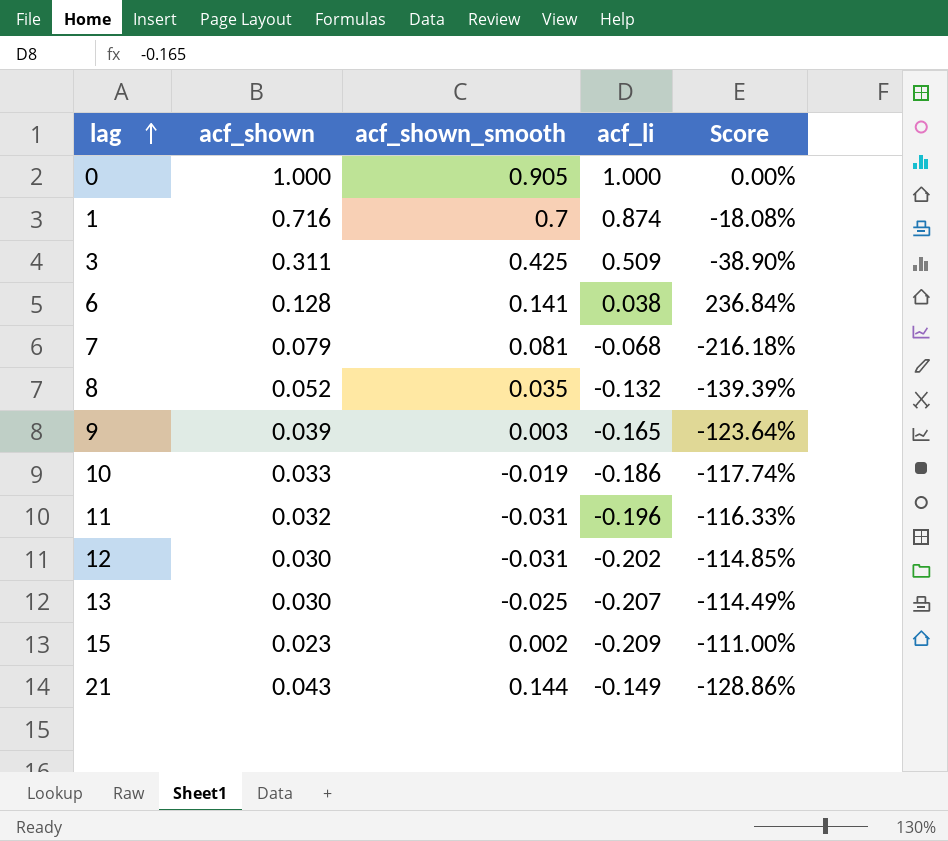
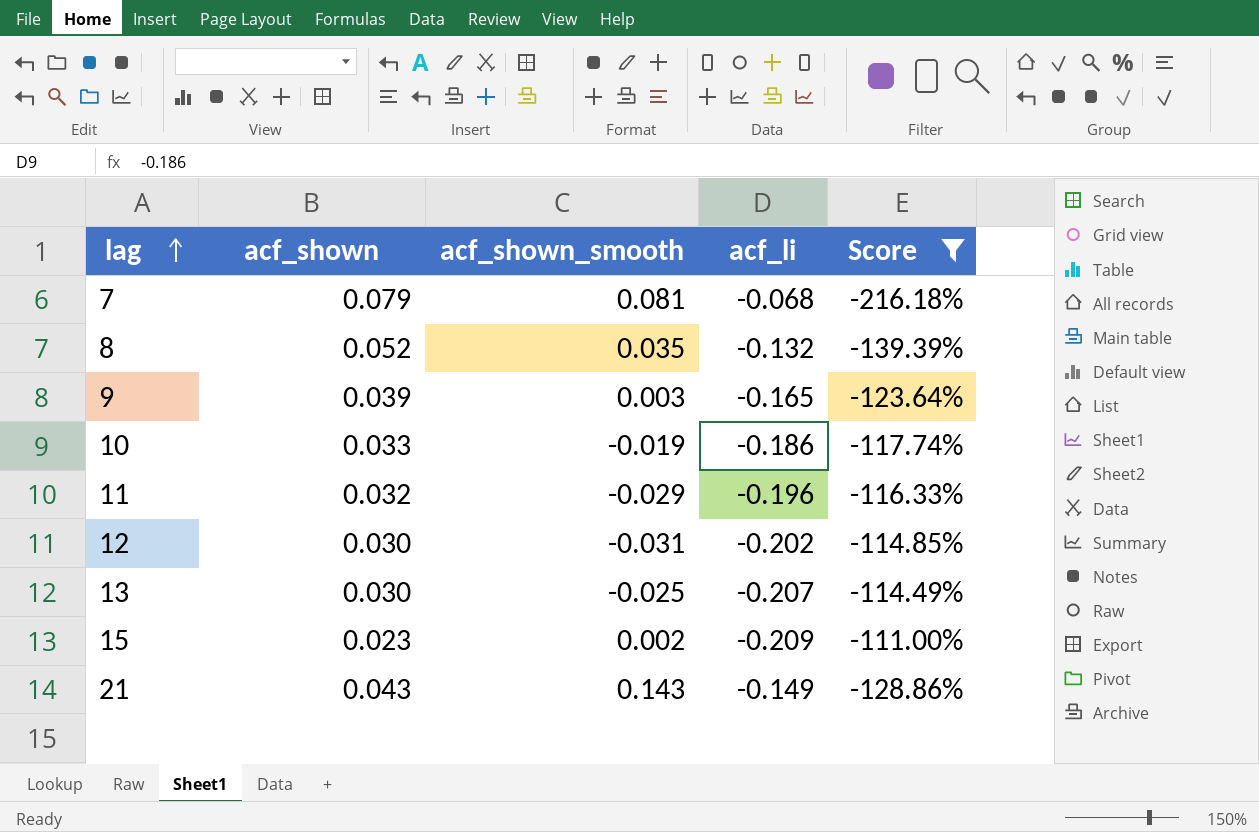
filter: none -> Score <= -111.00%
11 | acf_shown_smooth: -0.031 -> -0.029
21 | acf_shown_smooth: 0.144 -> 0.143

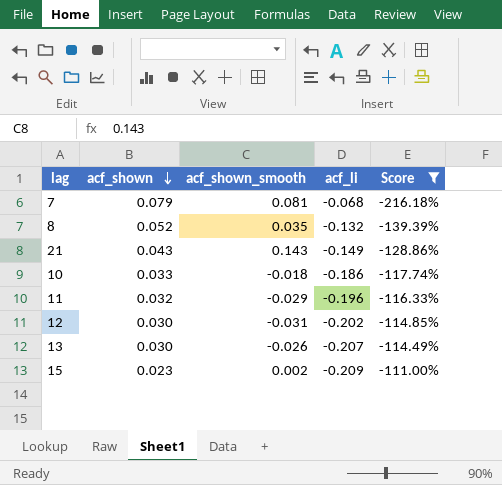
row order: lag ascending -> acf_shown descending
row 9: 0.039 | 0.003 | -0.165 | -123.64% -> none
10 | acf_shown_smooth: -0.019 -> -0.018
13 | acf_shown_smooth: -0.025 -> -0.026

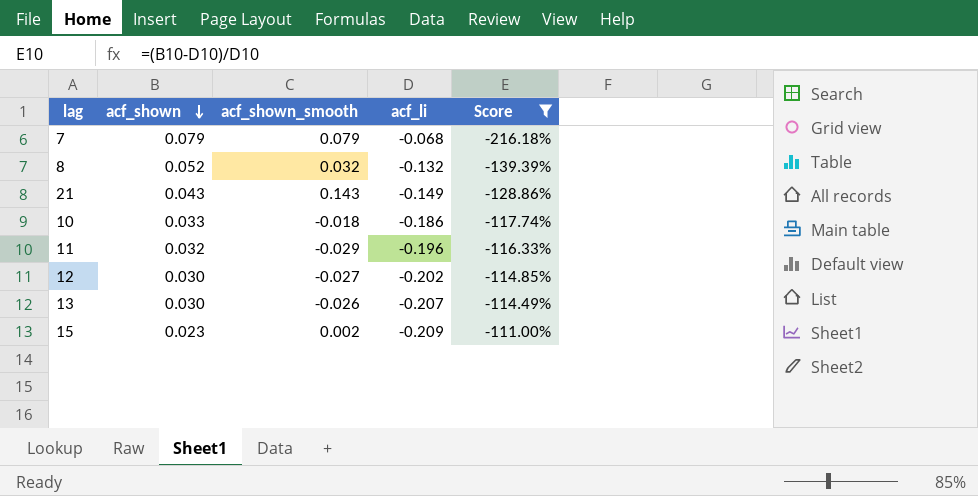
7 | acf_shown_smooth: 0.081 -> 0.079
8 | acf_shown_smooth: 0.035 -> 0.032
12 | acf_shown_smooth: -0.031 -> -0.027

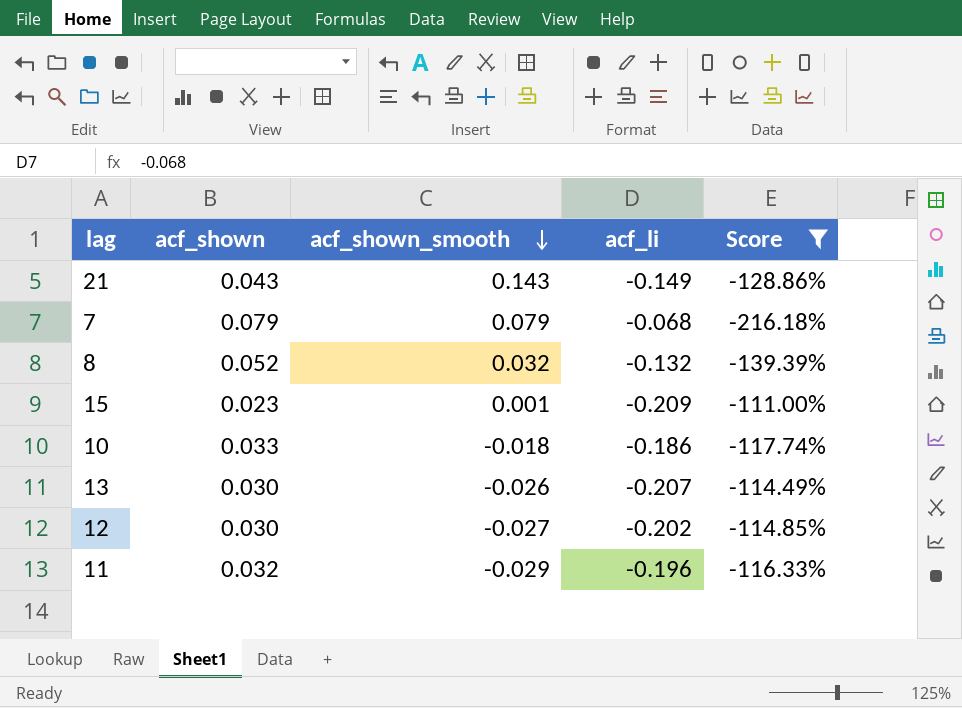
row order: acf_shown descending -> acf_shown_smooth descending
15 | acf_shown_smooth: 0.002 -> 0.001

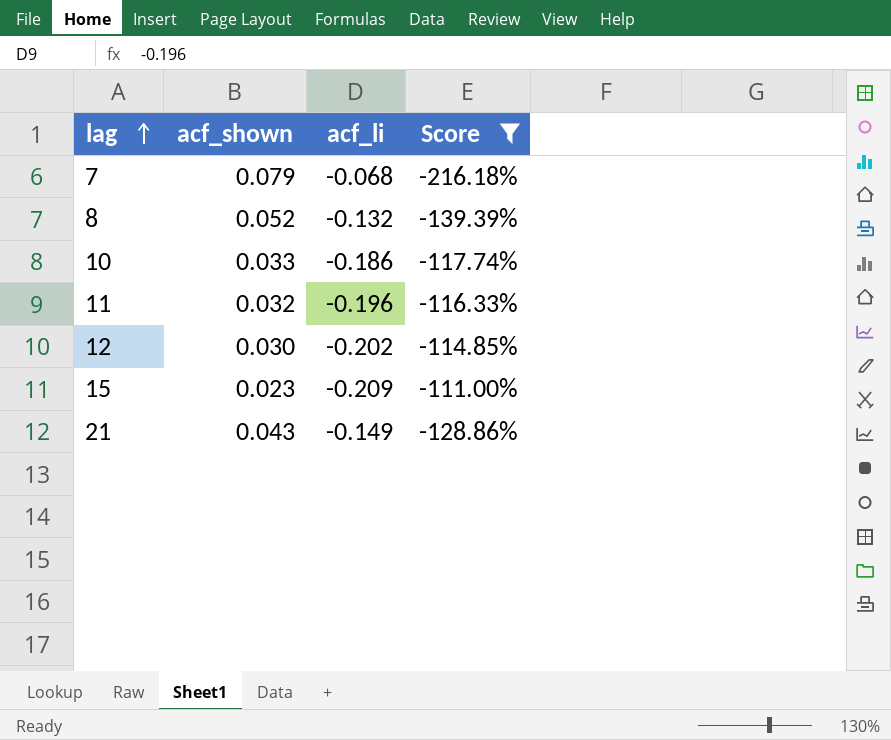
row order: acf_shown_smooth descending -> lag ascending
column acf_shown_smooth | position: 3 -> none
row 13: 0.030 | -0.026 | -0.207 | -114.49% -> none

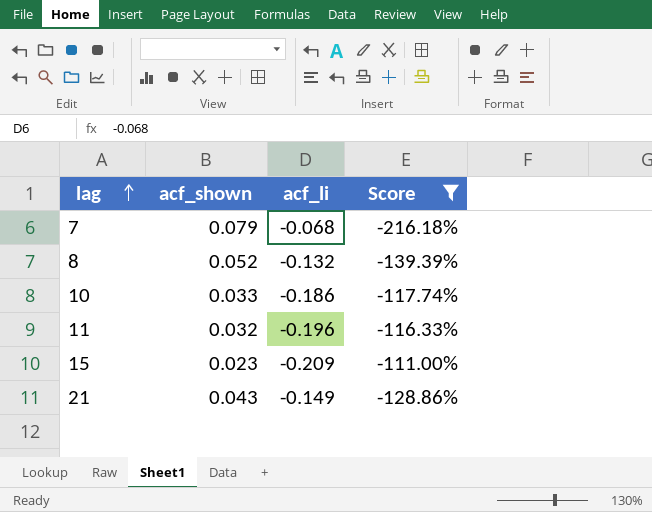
row 12: 0.030 | -0.202 | -114.85% -> none

